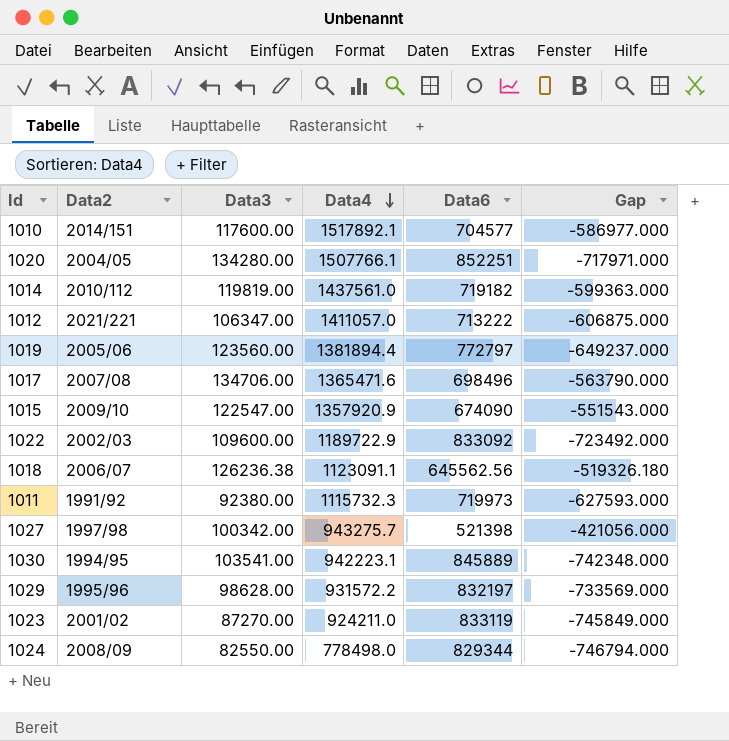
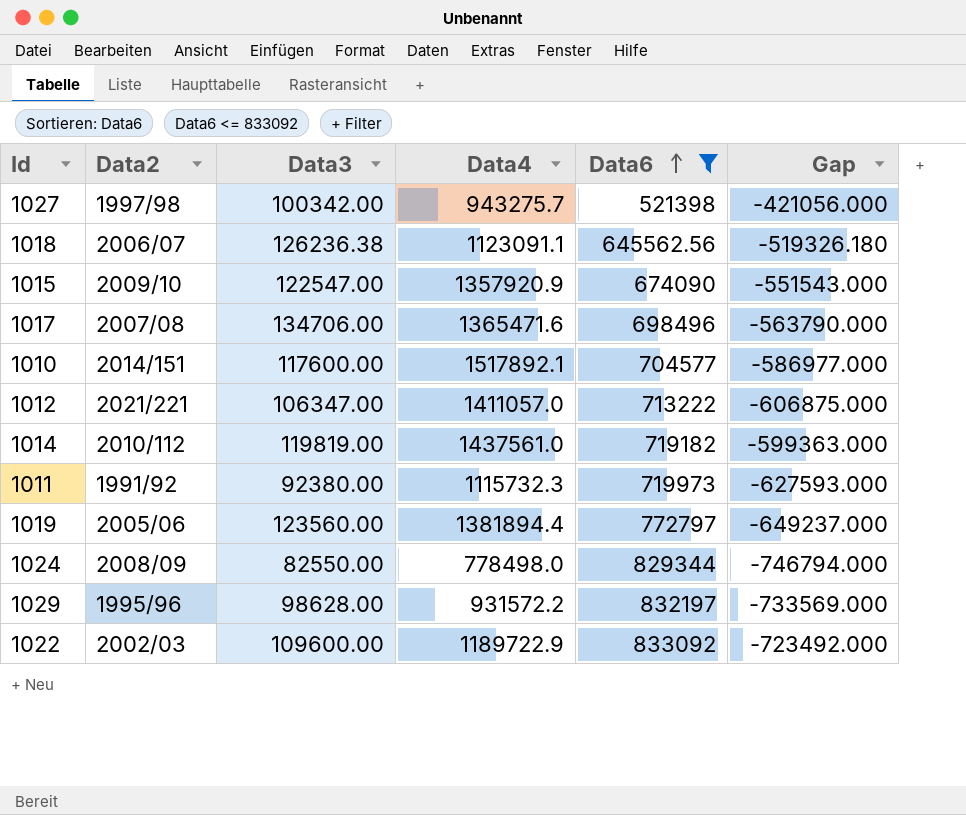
filter: none -> Data6 <= 833092
row order: Data4 descending -> Data6 ascending

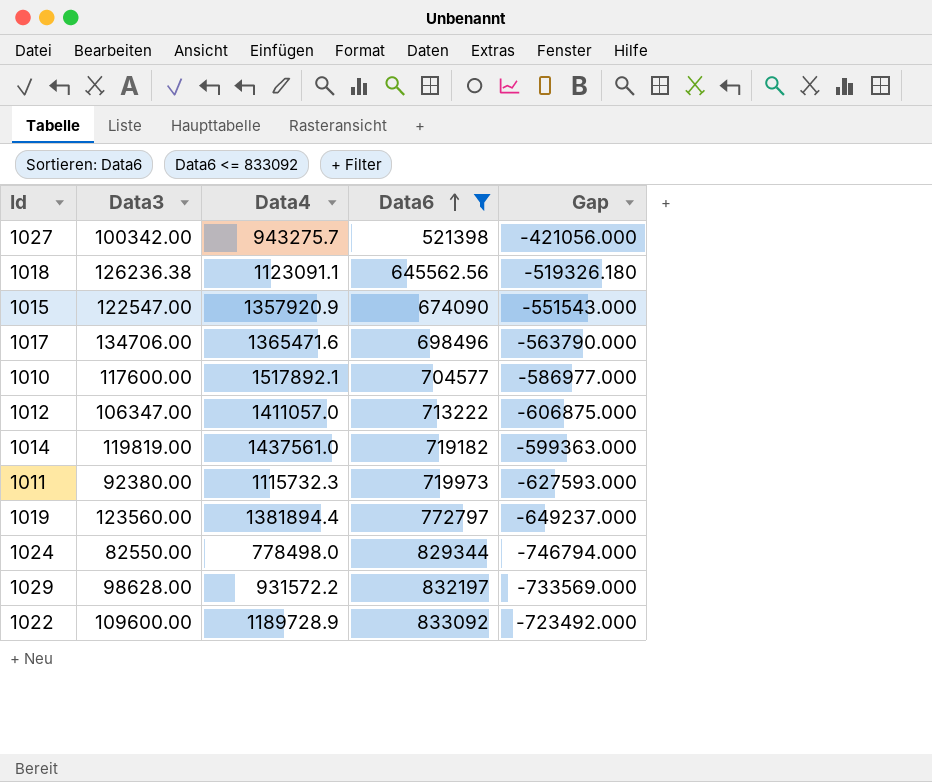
column Data2 | position: 2 -> none
1022 | Data4: 1189722.9 -> 1189728.9

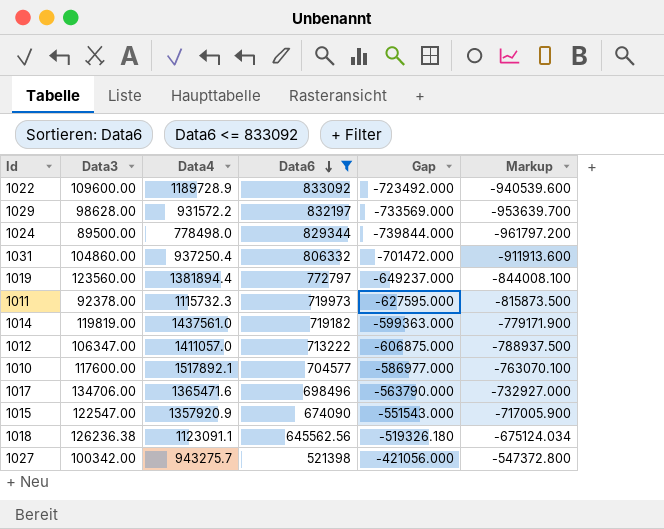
row order: Data6 ascending -> Data6 descending
column Markup | formula: none -> [Gap] * 1.3
1024 | Data3: 82550.00 -> 89500.00
1024 | Gap: -746794.000 -> -739844.000
row 1031: none -> 104860.00 | 937250.4 | 806332 | -701472.000 | -911913.600
1011 | Data3: 92380.00 -> 92378.00
1011 | Gap: -627593.000 -> -627595.000

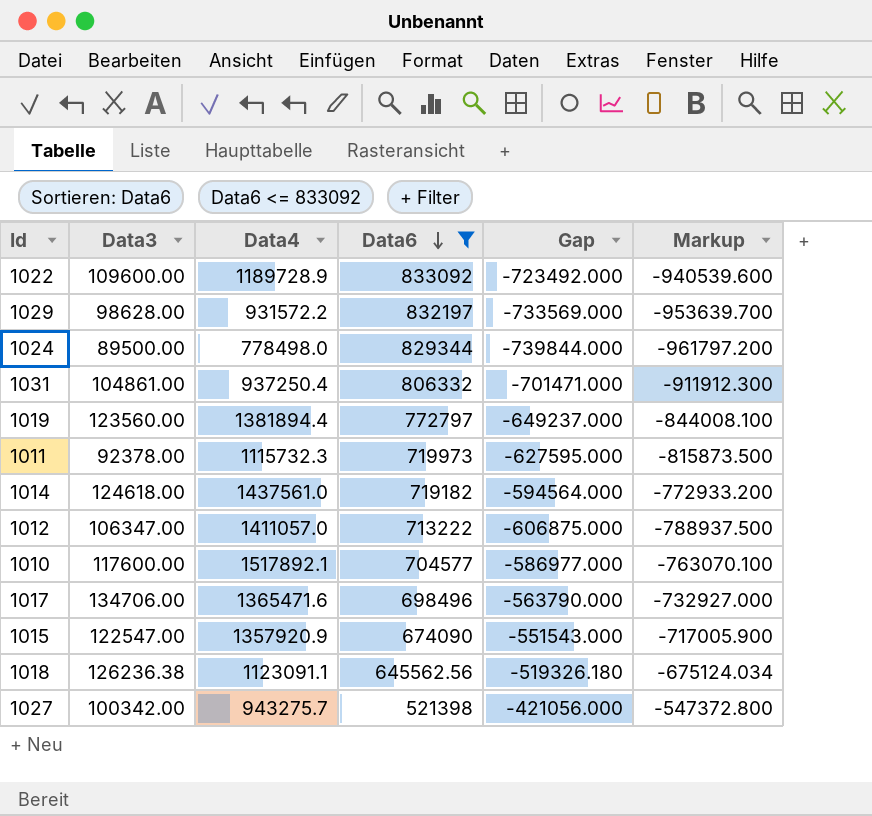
1031 | Data3: 104860.00 -> 104861.00
1031 | Gap: -701472.000 -> -701471.000
1031 | Markup: -911913.600 -> -911912.300
1014 | Data3: 119819.00 -> 124618.00
1014 | Gap: -599363.000 -> -594564.000
1014 | Markup: -779171.900 -> -772933.200

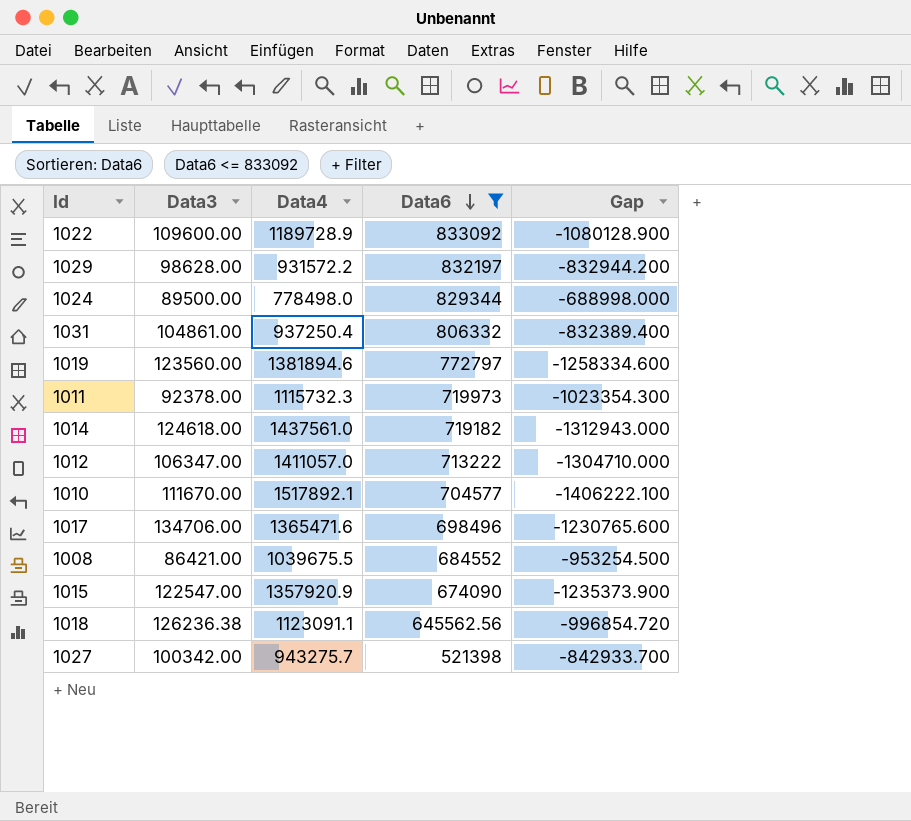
column Markup | formula: [Gap] * 1.3 -> none
column Gap | formula: [Data3] - [Data6] -> [Data3] - [Data4]
1019 | Data4: 1381894.4 -> 1381894.6
1010 | Data3: 117600.00 -> 111670.00
row 1008: none -> 86421.00 | 1039675.5 | 684552 | -953254.500

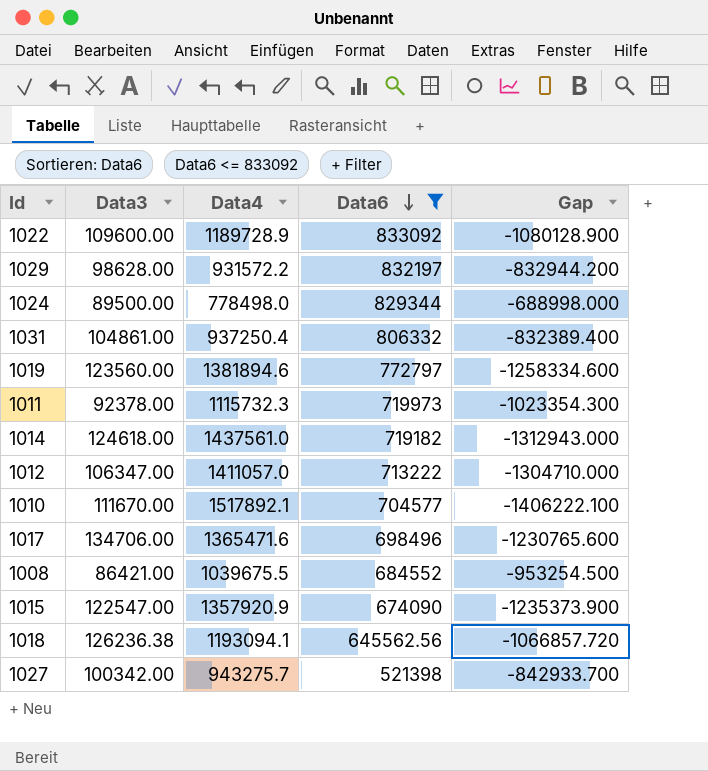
1018 | Data4: 1123091.1 -> 1193094.1
1018 | Gap: -996854.720 -> -1066857.720

